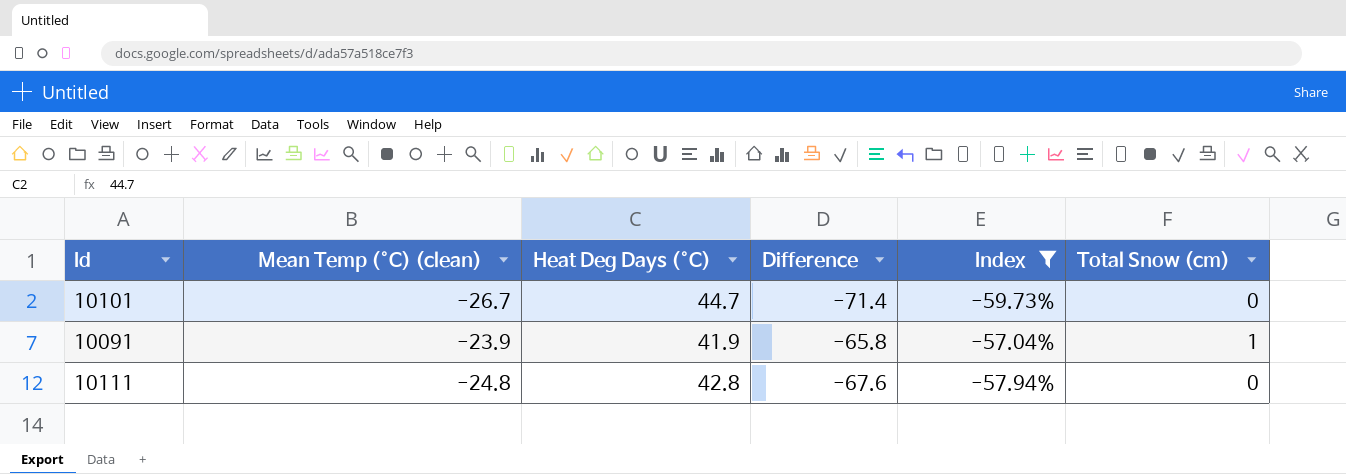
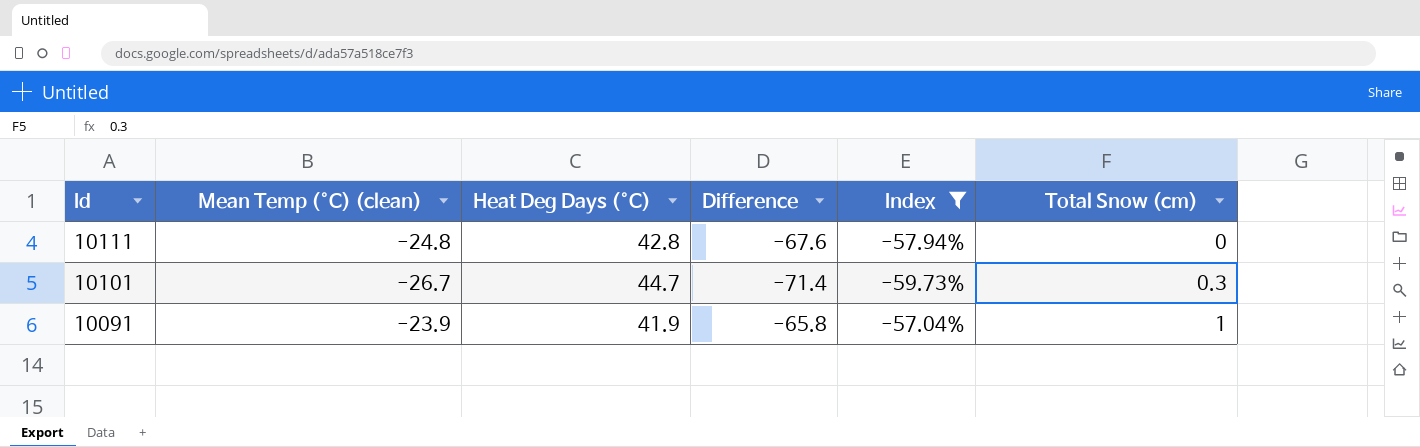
row order: none -> Id descending
10101 | Total Snow (cm): 0 -> 0.3

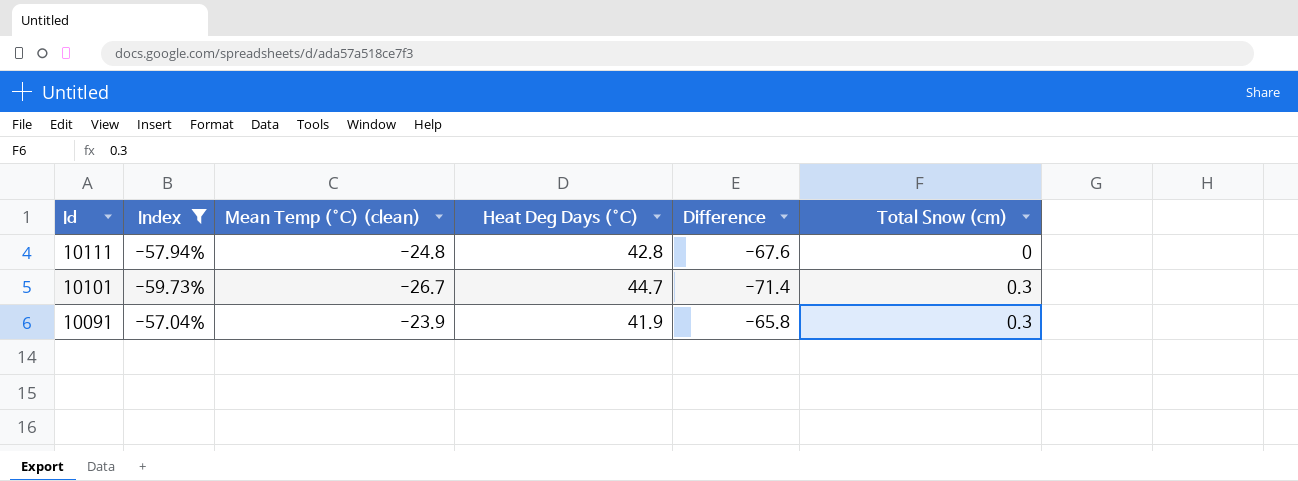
column Index | position: 5 -> 2
10091 | Total Snow (cm): 1 -> 0.3

